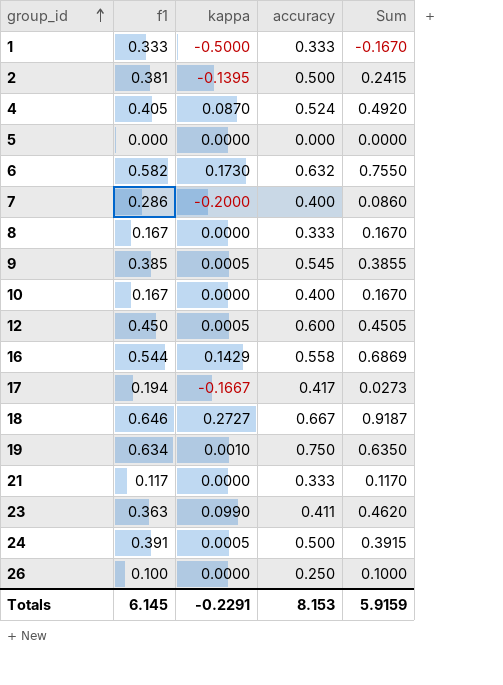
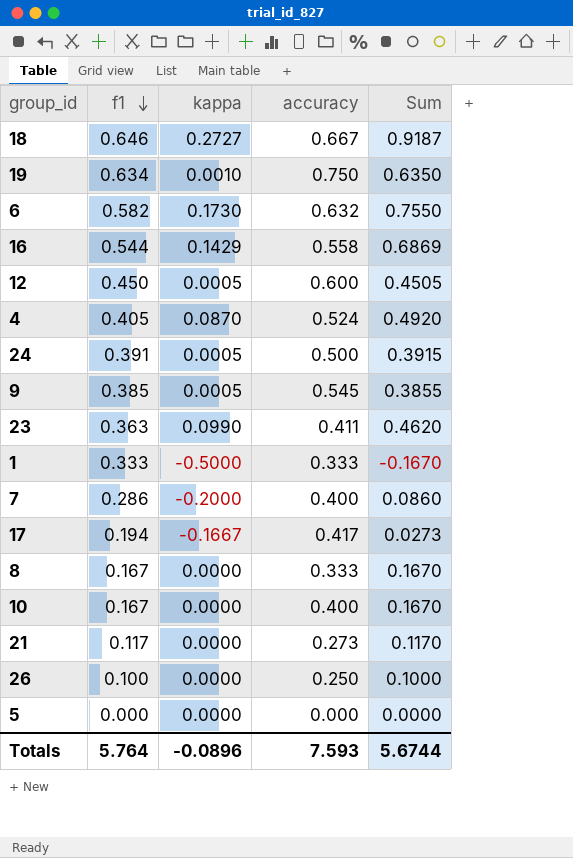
row order: group_id ascending -> f1 descending
row 2: 0.381 | -0.1395 | 0.500 | 0.2415 -> none
21 | accuracy: 0.333 -> 0.273
Totals | f1: 6.145 -> 5.764
Totals | kappa: -0.2291 -> -0.0896
Totals | accuracy: 8.153 -> 7.593
Totals | Sum: 5.9159 -> 5.6744

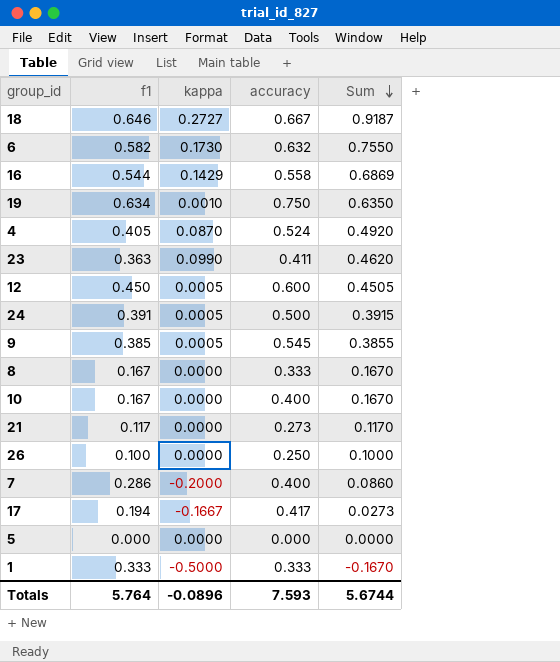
row order: f1 descending -> Sum descending

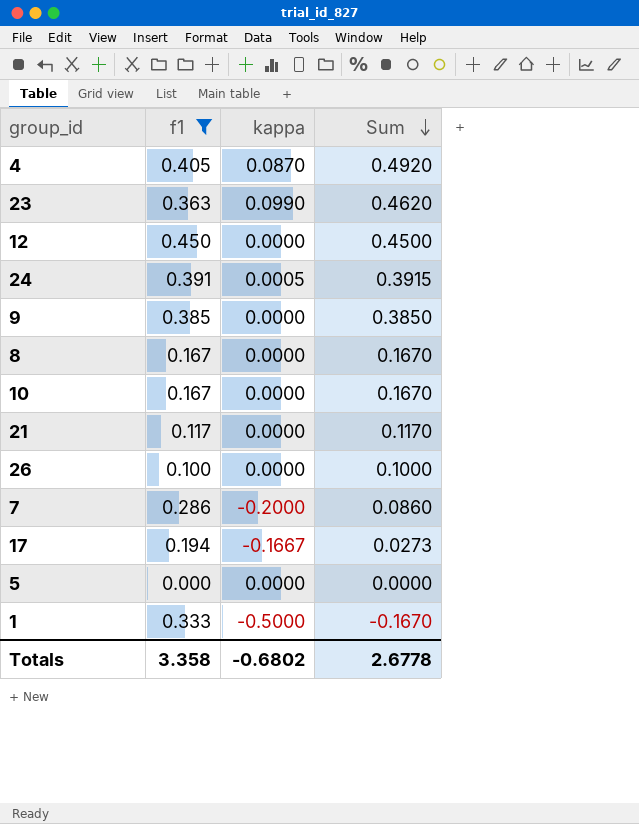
filter: none -> f1 <= 0.450
column accuracy | position: 4 -> none
12 | kappa: 0.0005 -> 0.0000
12 | Sum: 0.4505 -> 0.4500
9 | kappa: 0.0005 -> 0.0000
9 | Sum: 0.3855 -> 0.3850
Totals | f1: 5.764 -> 3.358
Totals | kappa: -0.0896 -> -0.6802
Totals | Sum: 5.6744 -> 2.6778

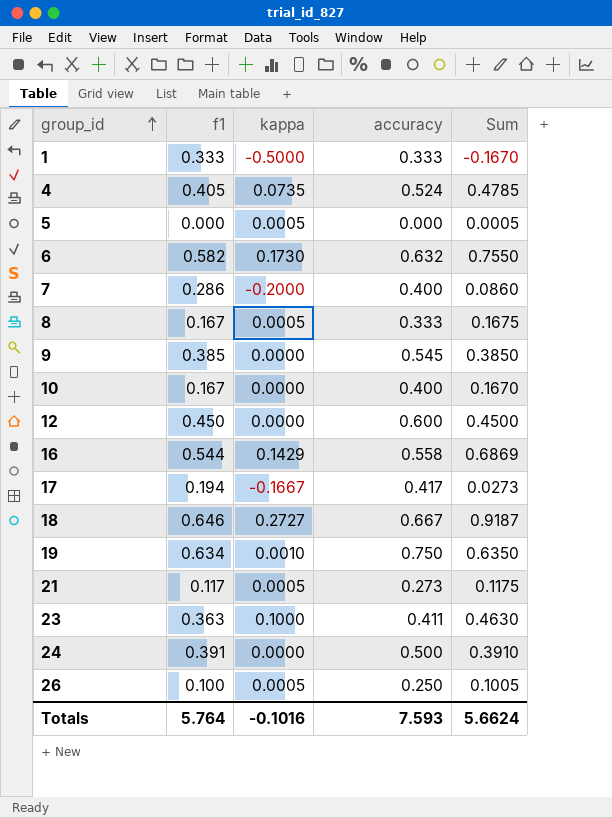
filter: f1 <= 0.450 -> none
row order: Sum descending -> group_id ascending
column accuracy | position: none -> 4
4 | kappa: 0.0870 -> 0.0735
4 | Sum: 0.4920 -> 0.4785
5 | kappa: 0.0000 -> 0.0005
5 | Sum: 0.0000 -> 0.0005
8 | kappa: 0.0000 -> 0.0005
8 | Sum: 0.1670 -> 0.1675
21 | kappa: 0.0000 -> 0.0005
21 | Sum: 0.1170 -> 0.1175
23 | kappa: 0.0990 -> 0.1000
23 | Sum: 0.4620 -> 0.4630
24 | kappa: 0.0005 -> 0.0000
24 | Sum: 0.3915 -> 0.3910
26 | kappa: 0.0000 -> 0.0005
26 | Sum: 0.1000 -> 0.1005
Totals | f1: 3.358 -> 5.764
Totals | kappa: -0.6802 -> -0.1016
Totals | Sum: 2.6778 -> 5.6624

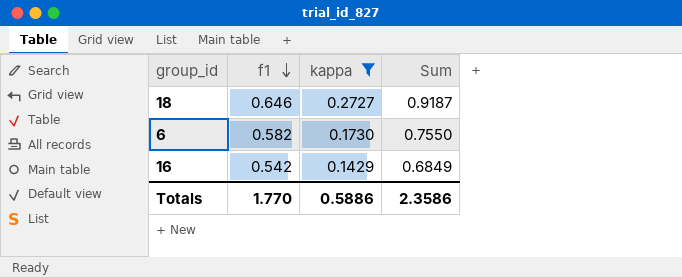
filter: none -> kappa >= 0.1429
row order: group_id ascending -> f1 descending
column accuracy | position: 4 -> none
16 | f1: 0.544 -> 0.542
16 | Sum: 0.6869 -> 0.6849
Totals | f1: 5.764 -> 1.770
Totals | kappa: -0.1016 -> 0.5886
Totals | Sum: 5.6624 -> 2.3586

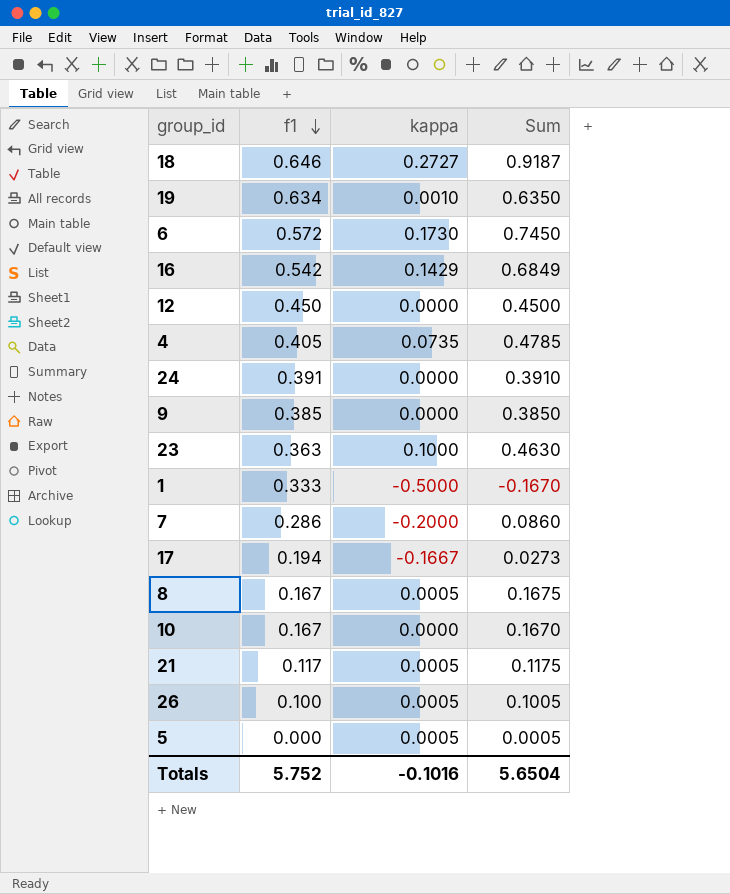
filter: kappa >= 0.1429 -> none
6 | f1: 0.582 -> 0.572
6 | Sum: 0.7550 -> 0.7450
Totals | f1: 1.770 -> 5.752
Totals | kappa: 0.5886 -> -0.1016
Totals | Sum: 2.3586 -> 5.6504

